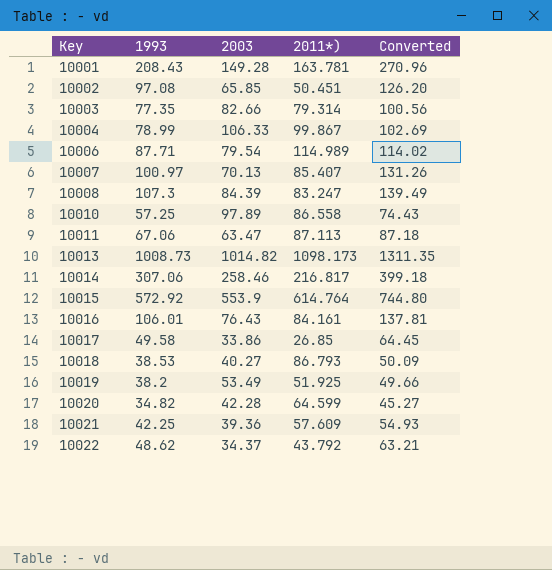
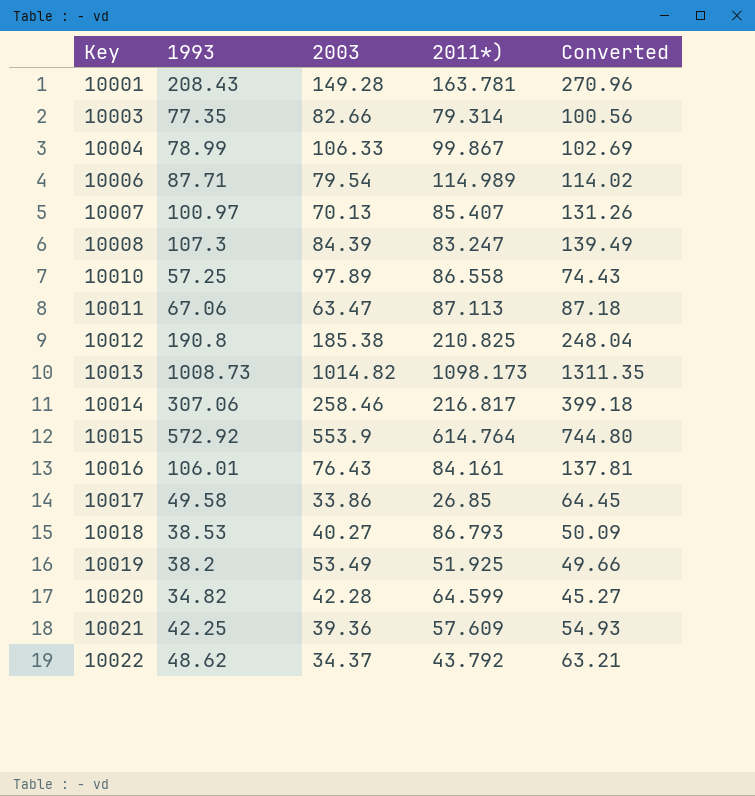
row 10002: 97.08 | 65.85 | 50.451 | 126.20 -> none
row 10012: none -> 190.8 | 185.38 | 210.825 | 248.04

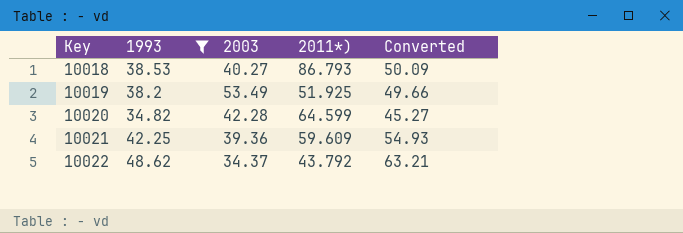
filter: none -> 1993 <= 48.62
10021 | 2011*): 57.609 -> 59.609

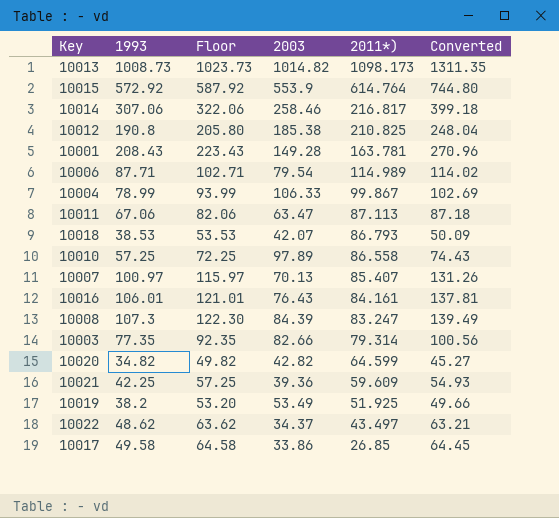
filter: 1993 <= 48.62 -> none
row order: Key ascending -> 2011*) descending
column Floor | formula: none -> [1993] + 15
10018 | 2003: 40.27 -> 42.07
10020 | 2003: 42.28 -> 42.82
10022 | 2011*): 43.792 -> 43.497

